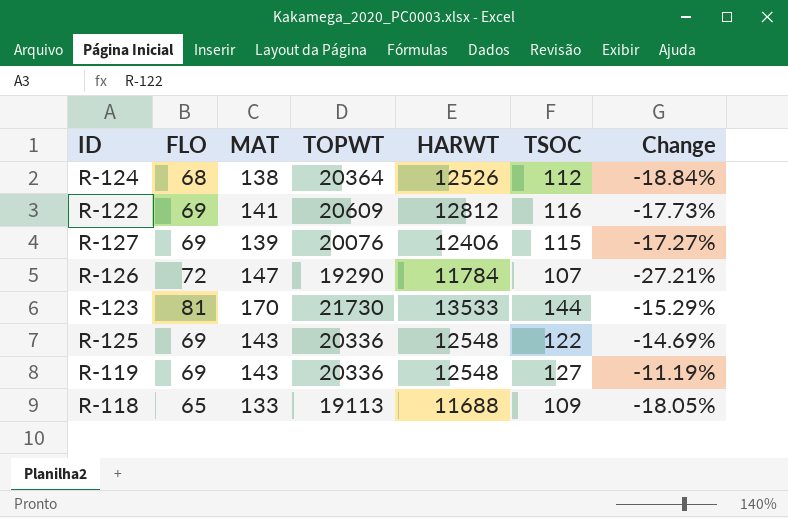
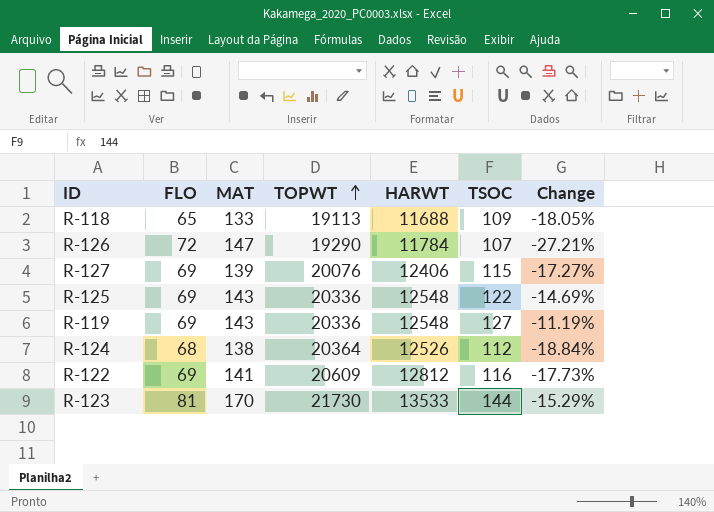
row order: none -> TOPWT ascending

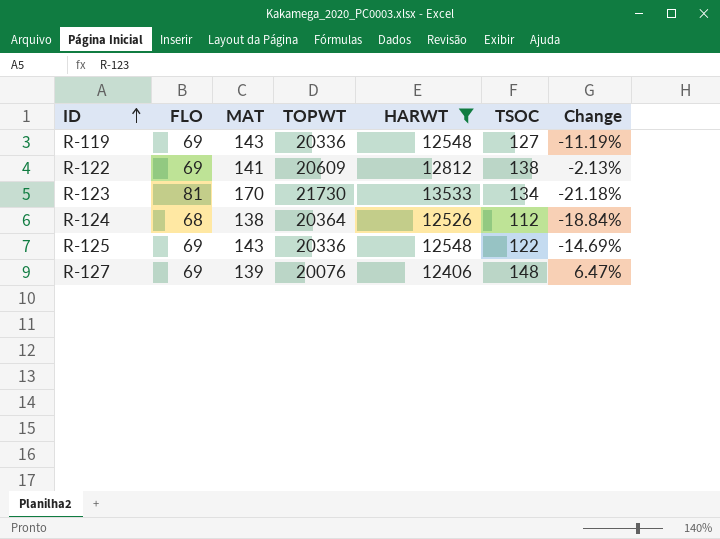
filter: none -> HARWT >= 12406
row order: TOPWT ascending -> ID ascending
R-122 | TSOC: 116 -> 138
R-122 | Change: -17.73% -> -2.13%
R-123 | TSOC: 144 -> 134
R-123 | Change: -15.29% -> -21.18%
R-127 | TSOC: 115 -> 148
R-127 | Change: -17.27% -> 6.47%

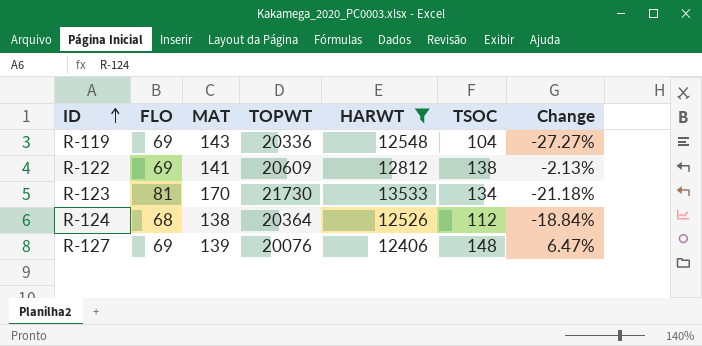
row R-125: 69 | 143 | 20336 | 12548 | 122 | -14.69% -> none
R-119 | TSOC: 127 -> 104
R-119 | Change: -11.19% -> -27.27%

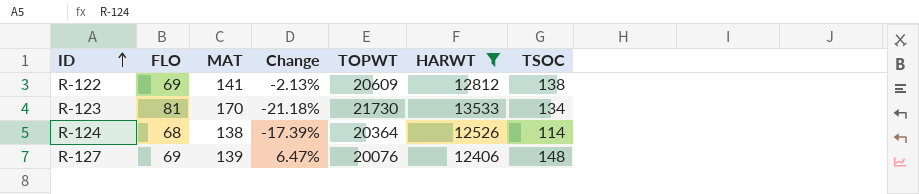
column Change | position: 7 -> 4
row R-119: 69 | 143 | 20336 | 12548 | 104 | -27.27% -> none
R-124 | Change: -18.84% -> -17.39%
R-124 | TSOC: 112 -> 114

